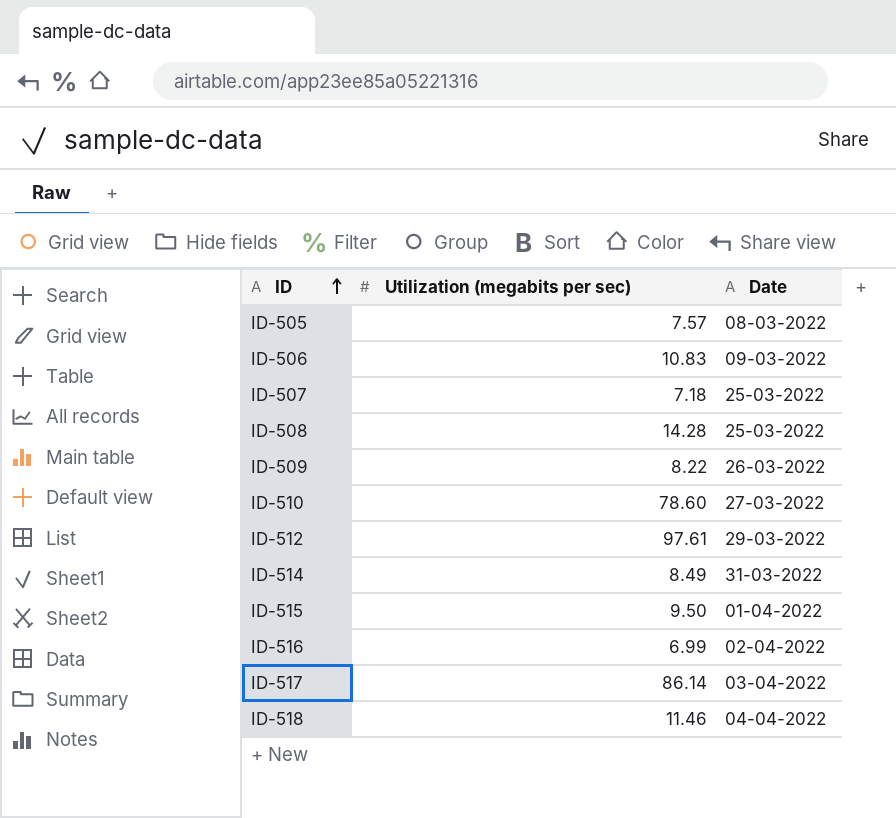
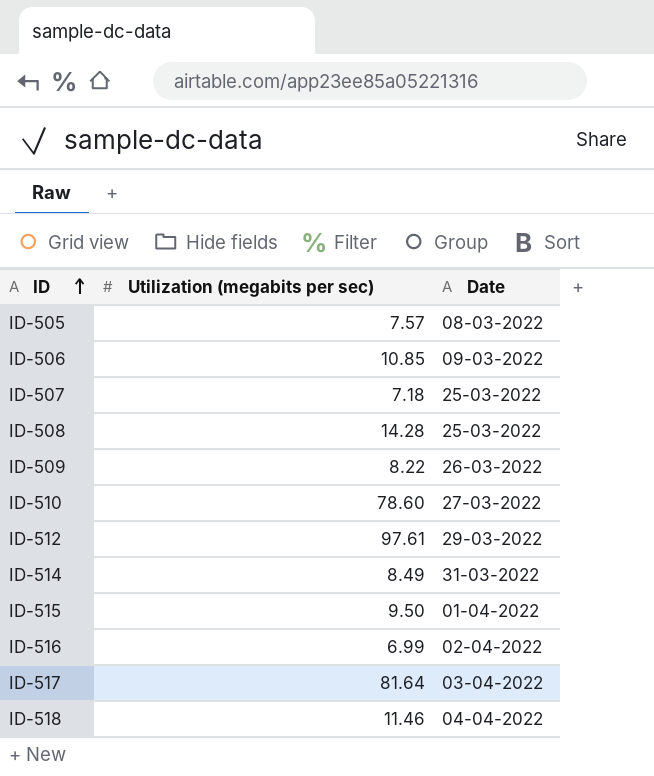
ID-506 | Utilization (megabits per sec): 10.83 -> 10.85
ID-517 | Utilization (megabits per sec): 86.14 -> 81.64

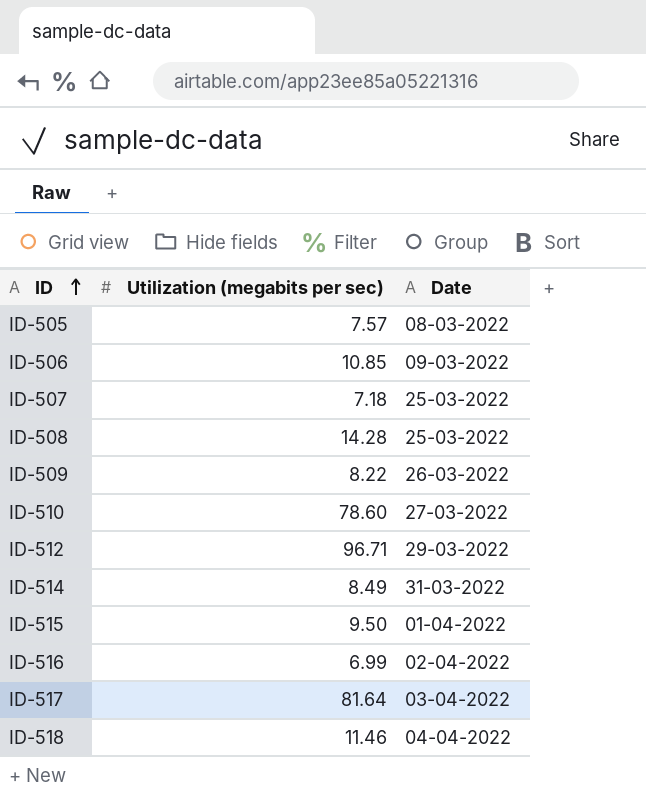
ID-512 | Utilization (megabits per sec): 97.61 -> 96.71

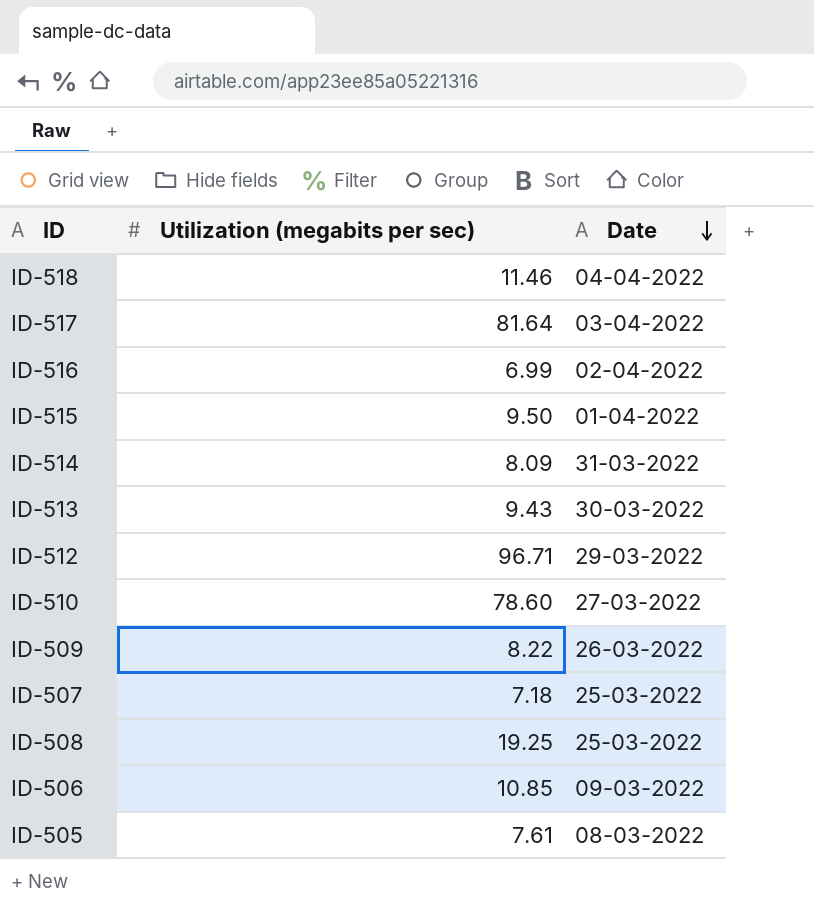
row order: ID ascending -> Date descending
ID-514 | Utilization (megabits per sec): 8.49 -> 8.09
row ID-513: none -> 9.43 | 30-03-2022
ID-508 | Utilization (megabits per sec): 14.28 -> 19.25
ID-505 | Utilization (megabits per sec): 7.57 -> 7.61

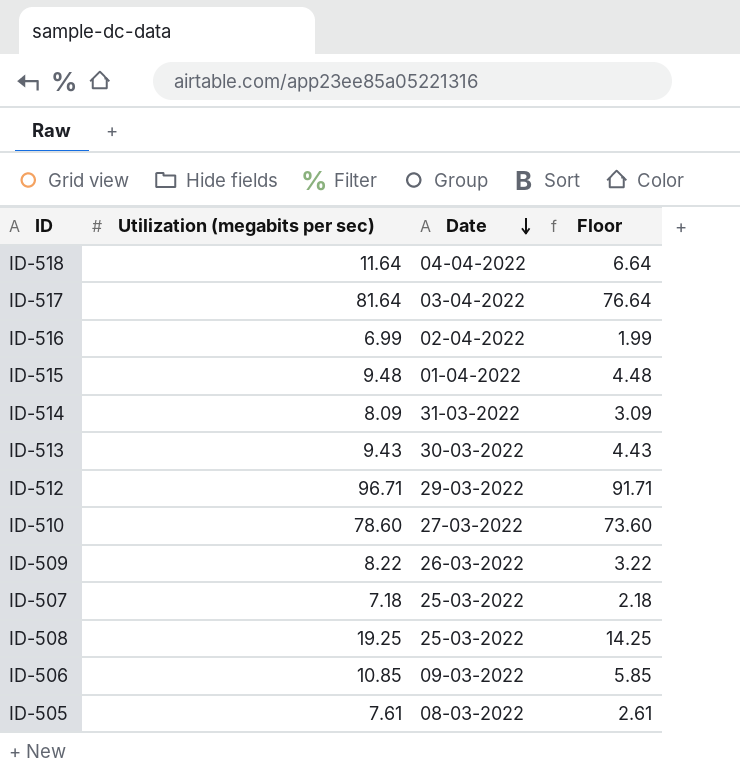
column Floor | formula: none -> [Utilization (megabits per sec)] - 5
ID-518 | Utilization (megabits per sec): 11.46 -> 11.64
ID-515 | Utilization (megabits per sec): 9.50 -> 9.48

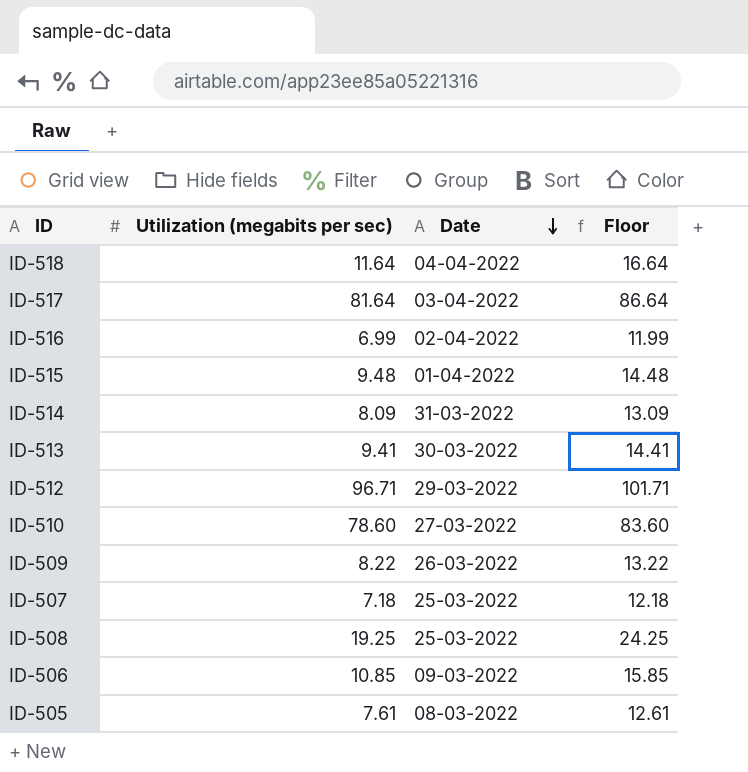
column Floor | formula: [Utilization (megabits per sec)] - 5 -> [Utilization (megabits per sec)] + 5
ID-513 | Utilization (megabits per sec): 9.43 -> 9.41

